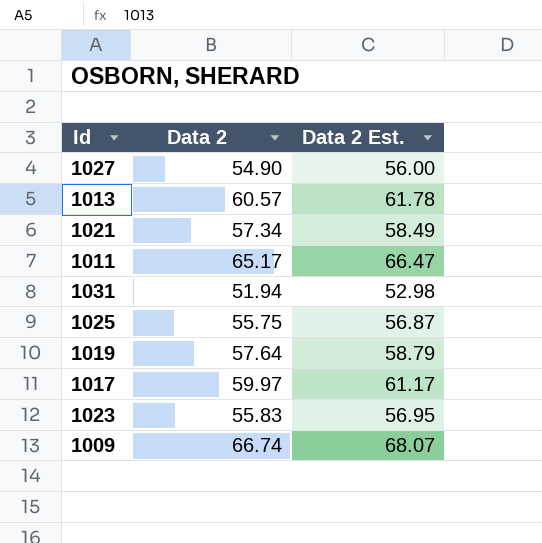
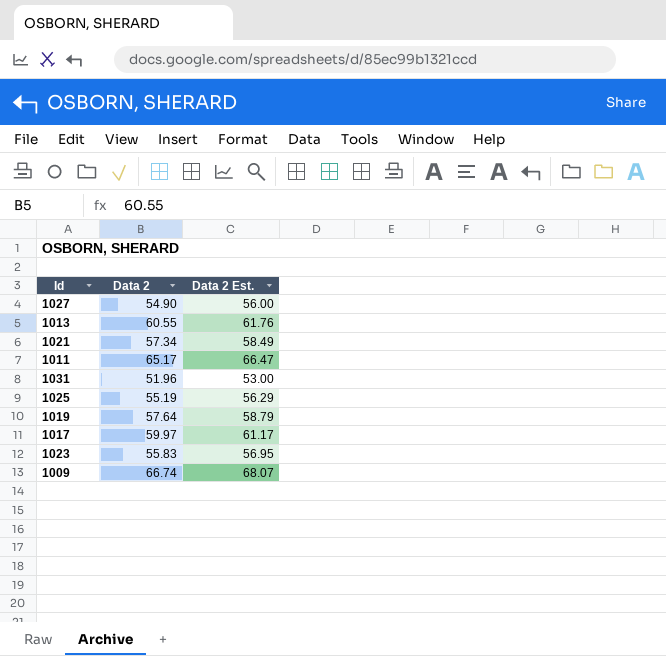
1013 | Data 2: 60.57 -> 60.55
1013 | Data 2 Est.: 61.78 -> 61.76
1031 | Data 2: 51.94 -> 51.96
1031 | Data 2 Est.: 52.98 -> 53.00
1025 | Data 2: 55.75 -> 55.19
1025 | Data 2 Est.: 56.87 -> 56.29

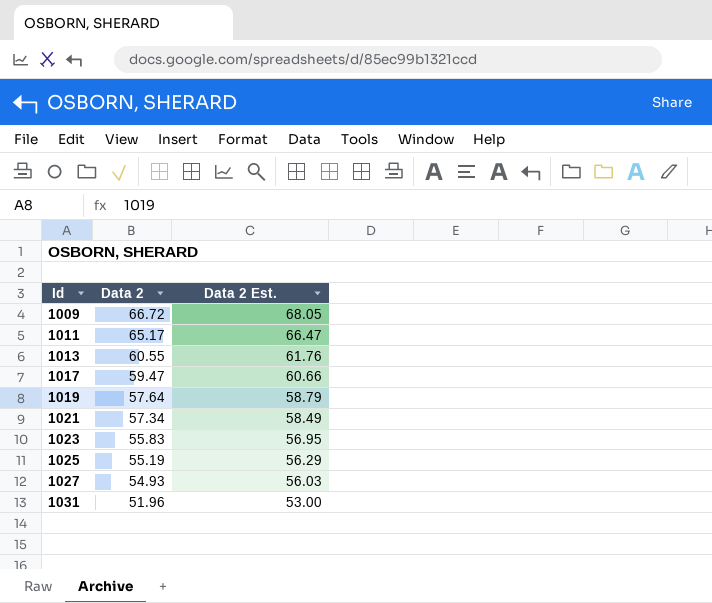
row order: none -> Id ascending
1009 | Data 2: 66.74 -> 66.72
1009 | Data 2 Est.: 68.07 -> 68.05
1017 | Data 2: 59.97 -> 59.47
1017 | Data 2 Est.: 61.17 -> 60.66
1027 | Data 2: 54.90 -> 54.93
1027 | Data 2 Est.: 56.00 -> 56.03

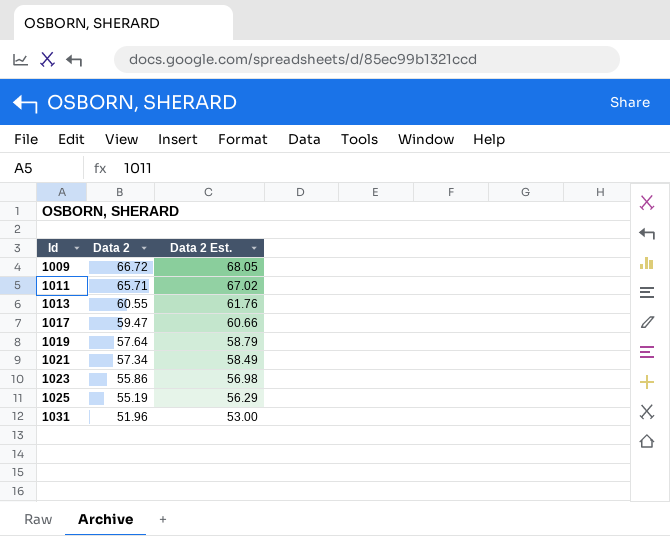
row 1027: 54.93 | 56.03 -> none
1011 | Data 2: 65.17 -> 65.71
1011 | Data 2 Est.: 66.47 -> 67.02
1023 | Data 2: 55.83 -> 55.86
1023 | Data 2 Est.: 56.95 -> 56.98

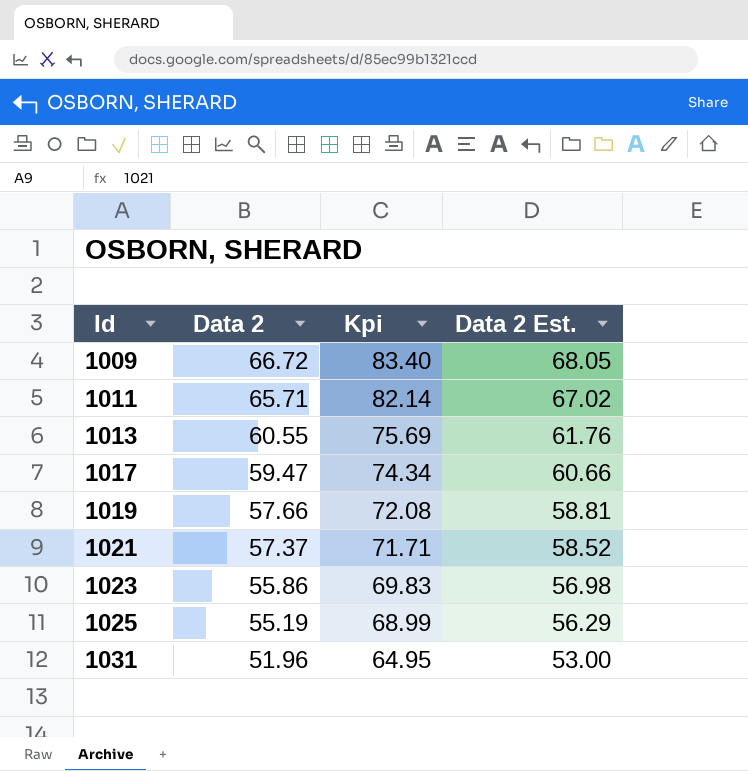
column Kpi | formula: none -> [Data 2] * 1.25
1019 | Data 2: 57.64 -> 57.66
1019 | Data 2 Est.: 58.79 -> 58.81
1021 | Data 2: 57.34 -> 57.37
1021 | Data 2 Est.: 58.49 -> 58.52

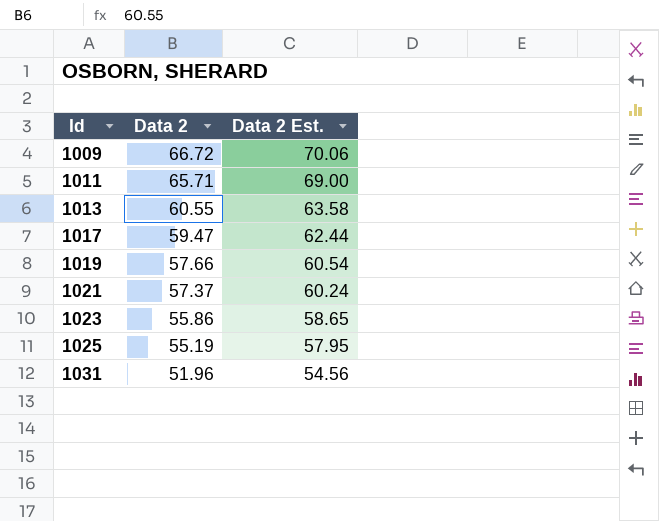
column Kpi | formula: [Data 2] * 1.25 -> none
column Data 2 Est. | formula: [Data 2] * 1.02 -> [Data 2] * 1.05

